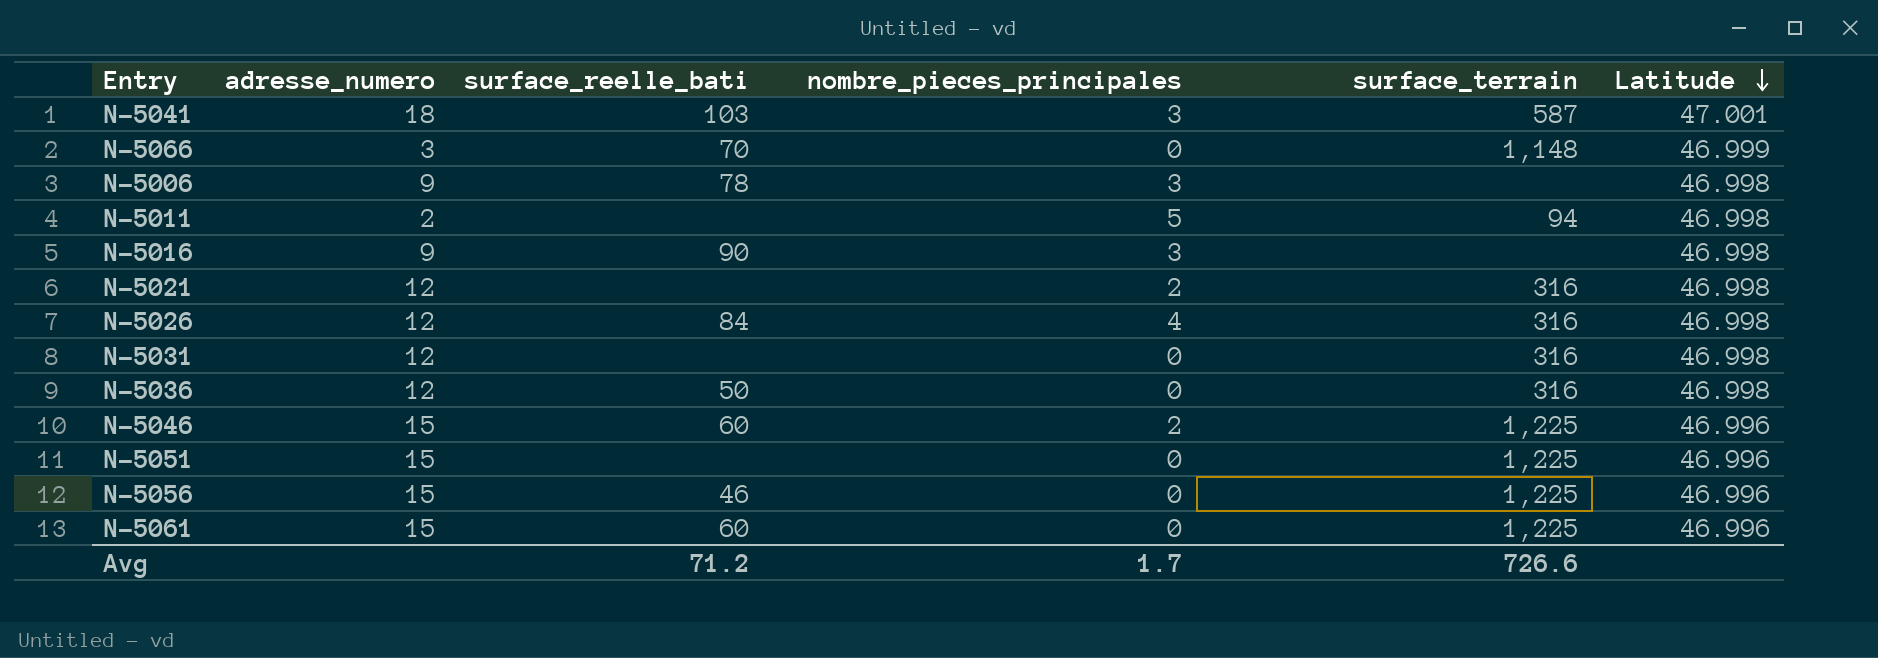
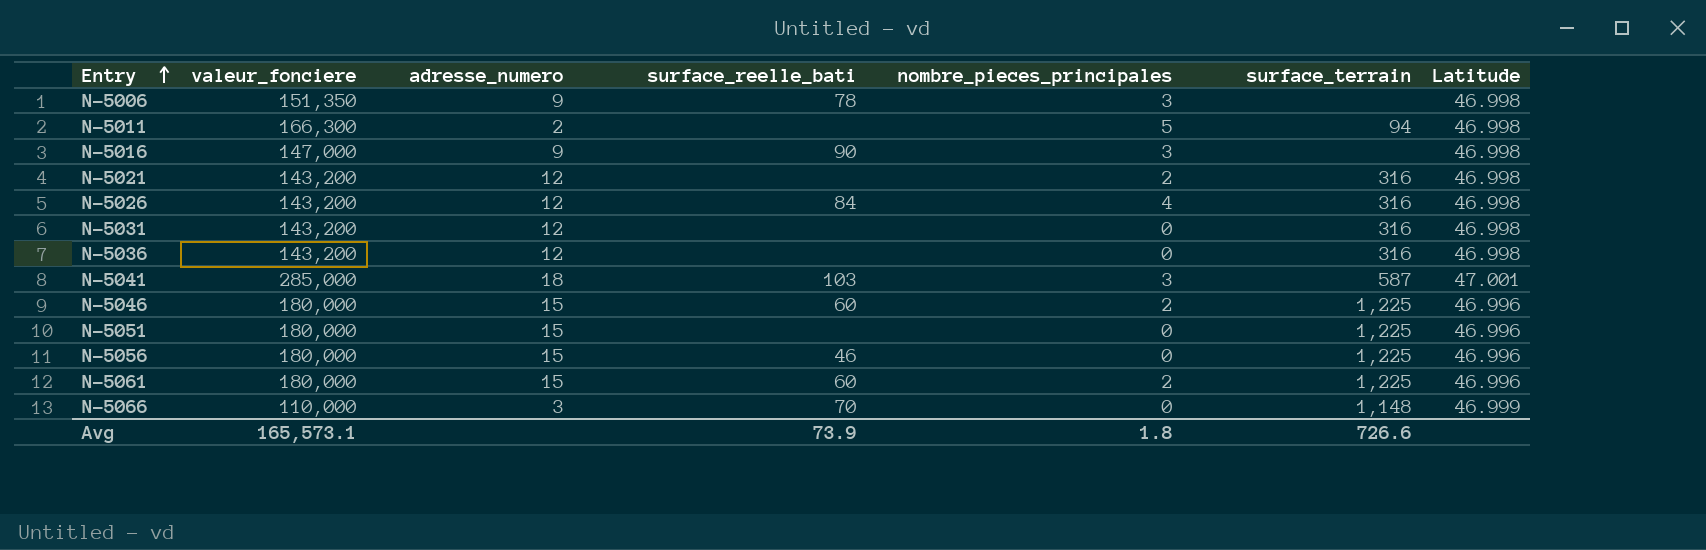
row order: Latitude descending -> Entry ascending
column valeur_fonciere | position: none -> 2
N-5036 | surface_reelle_bati: 50 -> none
N-5061 | nombre_pieces_principales: 0 -> 2
Avg | surface_reelle_bati: 71.2 -> 73.9
Avg | nombre_pieces_principales: 1.7 -> 1.8

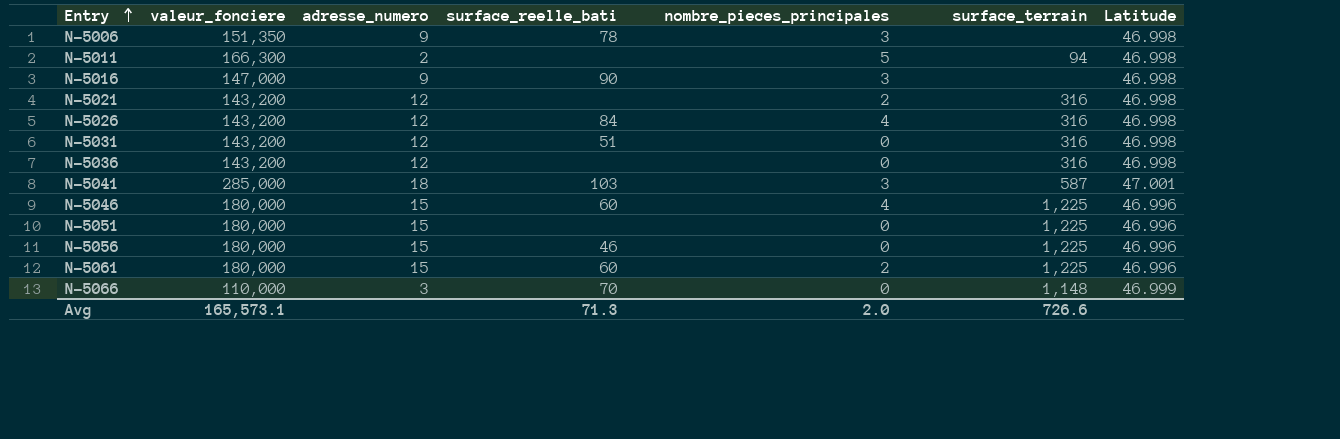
N-5031 | surface_reelle_bati: none -> 51
N-5046 | nombre_pieces_principales: 2 -> 4
Avg | surface_reelle_bati: 73.9 -> 71.3
Avg | nombre_pieces_principales: 1.8 -> 2.0

